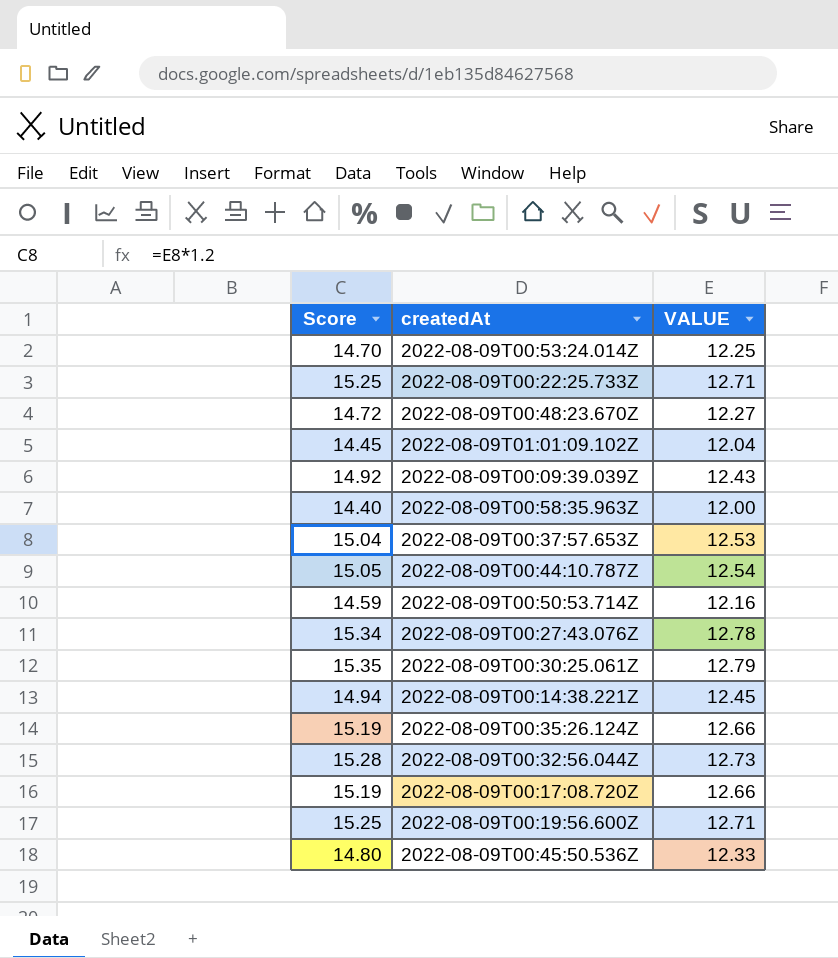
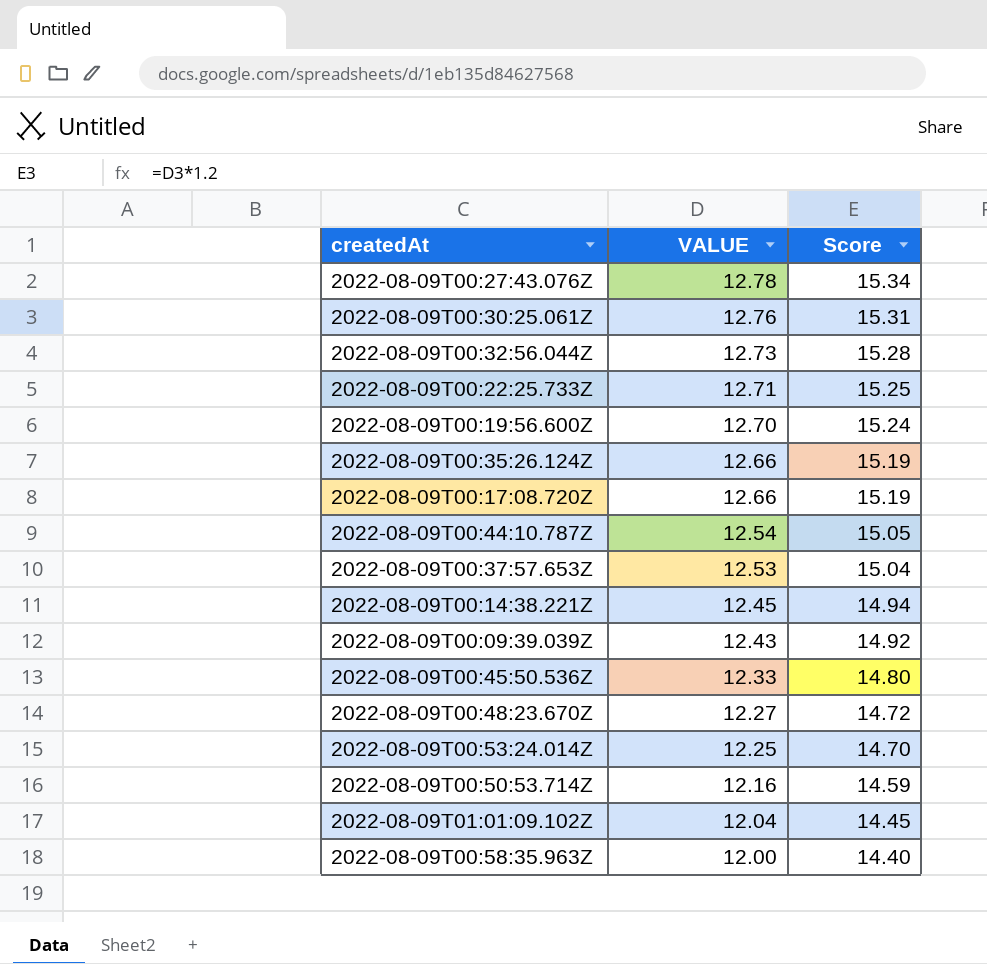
row order: none -> VALUE descending
column Score | position: 1 -> 3
2022-08-09T00:30:25.061Z | VALUE: 12.79 -> 12.76
2022-08-09T00:30:25.061Z | Score: 15.35 -> 15.31
2022-08-09T00:19:56.600Z | VALUE: 12.71 -> 12.70
2022-08-09T00:19:56.600Z | Score: 15.25 -> 15.24

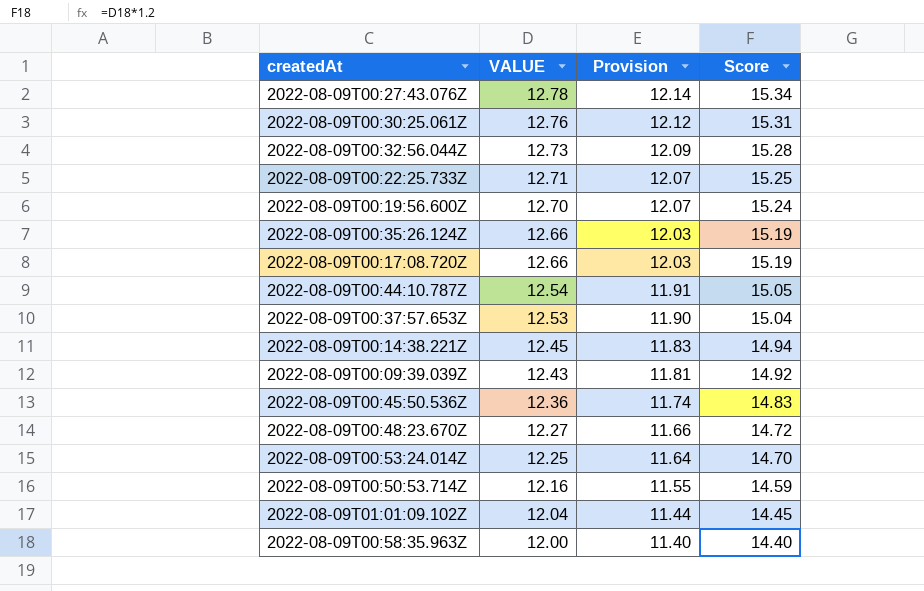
column Provision | formula: none -> [VALUE] * 0.95
2022-08-09T00:45:50.536Z | VALUE: 12.33 -> 12.36
2022-08-09T00:45:50.536Z | Score: 14.80 -> 14.83

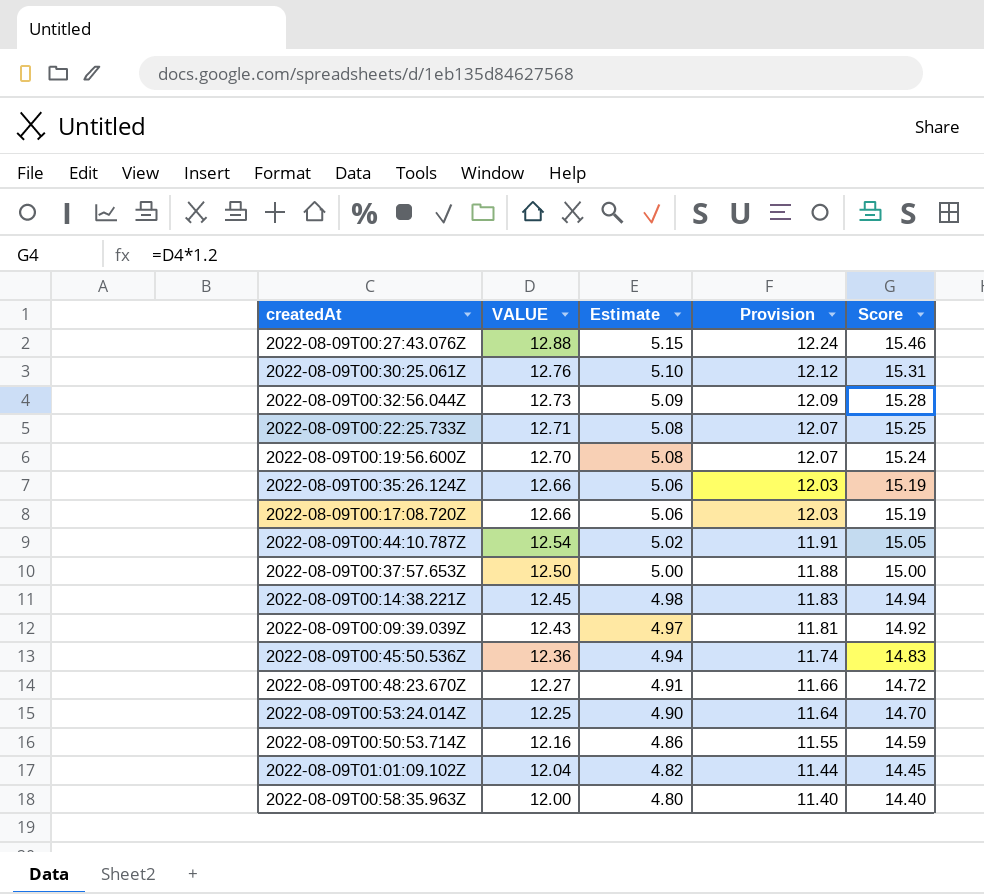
column Estimate | formula: none -> [VALUE] * 0.4
2022-08-09T00:27:43.076Z | VALUE: 12.78 -> 12.88
2022-08-09T00:27:43.076Z | Provision: 12.14 -> 12.24
2022-08-09T00:27:43.076Z | Score: 15.34 -> 15.46
2022-08-09T00:37:57.653Z | VALUE: 12.53 -> 12.50
2022-08-09T00:37:57.653Z | Provision: 11.90 -> 11.88
2022-08-09T00:37:57.653Z | Score: 15.04 -> 15.00

